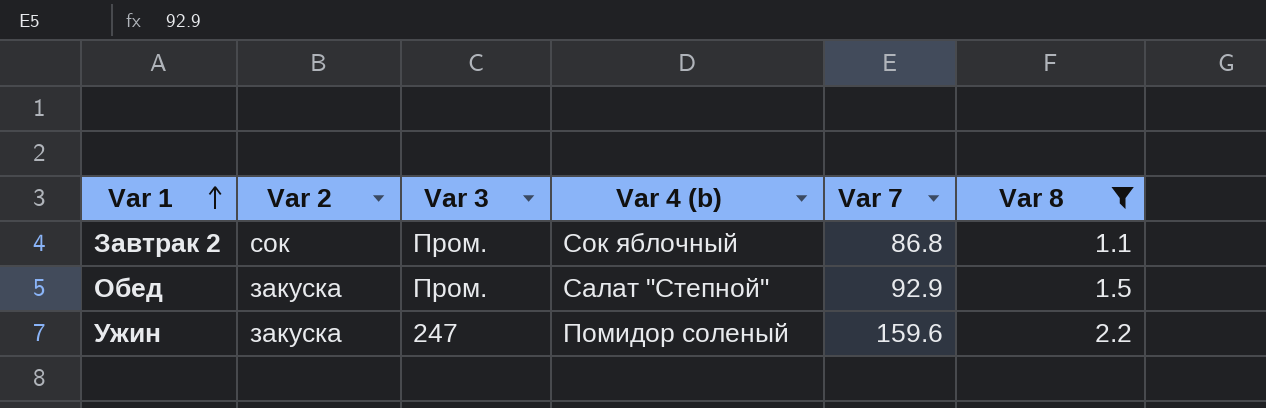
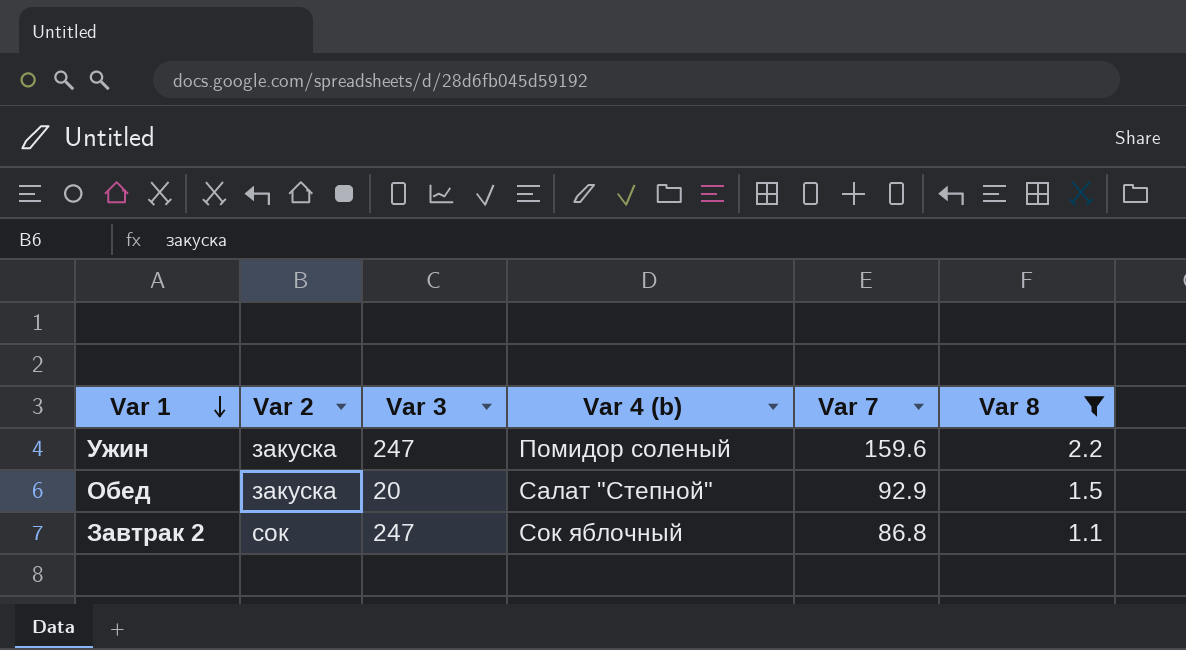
row order: Var 1 ascending -> Var 1 descending
Обед | Var 3: Пром. -> 20
Завтрак 2 | Var 3: Пром. -> 247

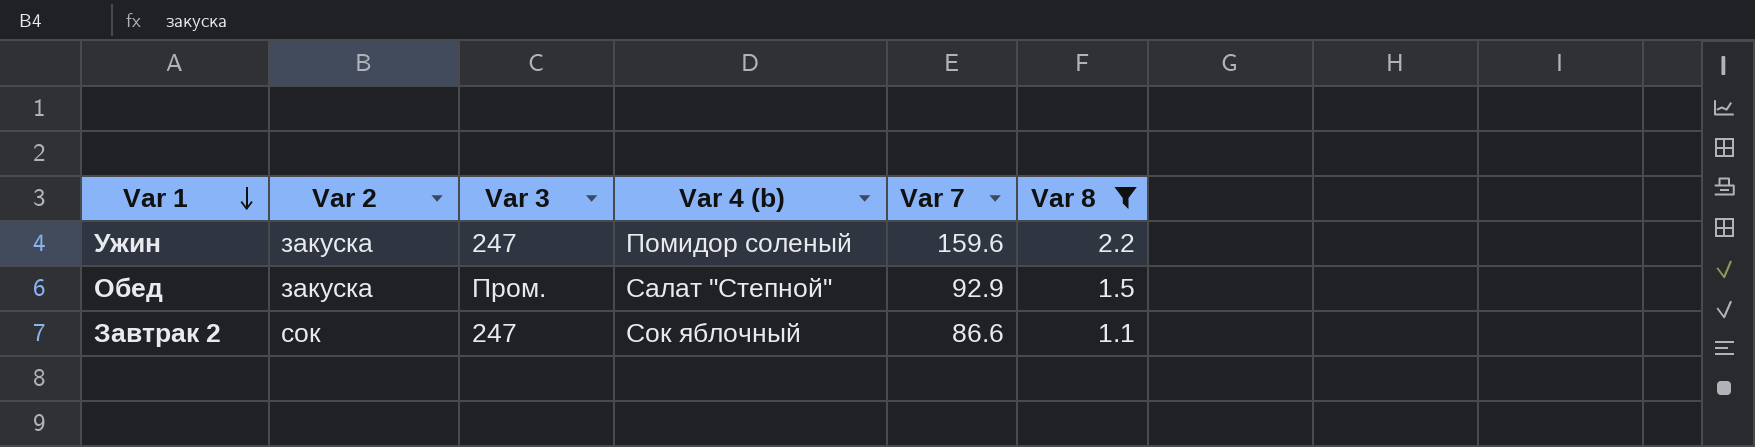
Обед | Var 3: 20 -> Пром.
Завтрак 2 | Var 7: 86.8 -> 86.6

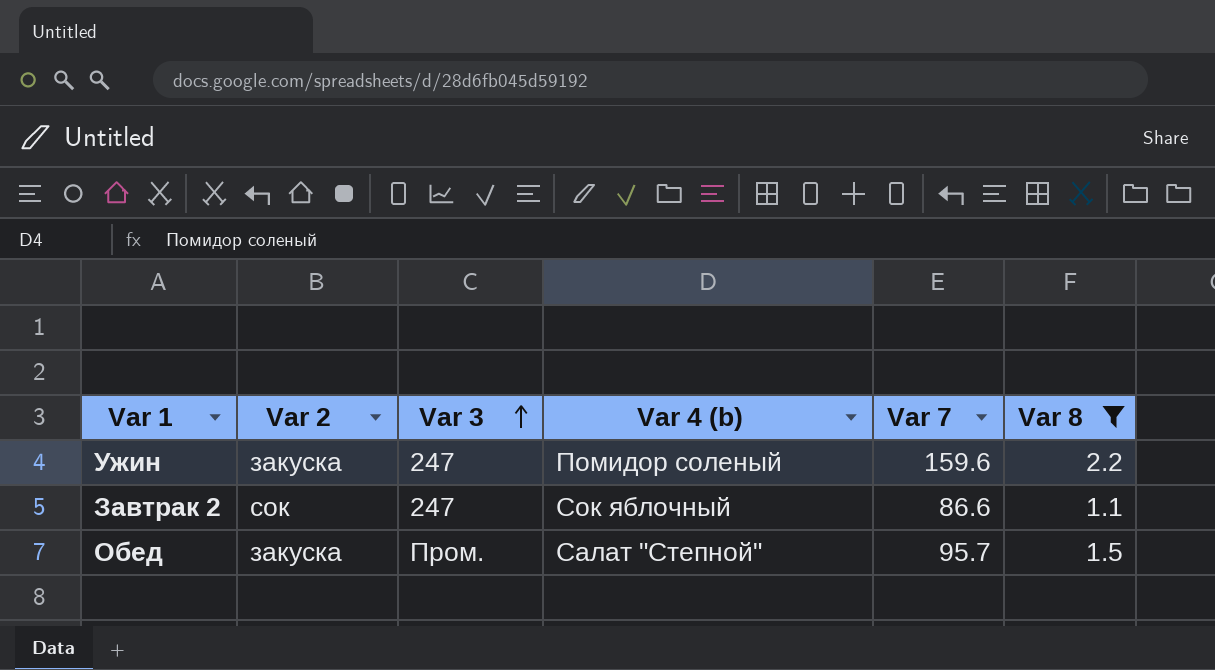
row order: Var 1 descending -> Var 3 ascending
Обед | Var 7: 92.9 -> 95.7

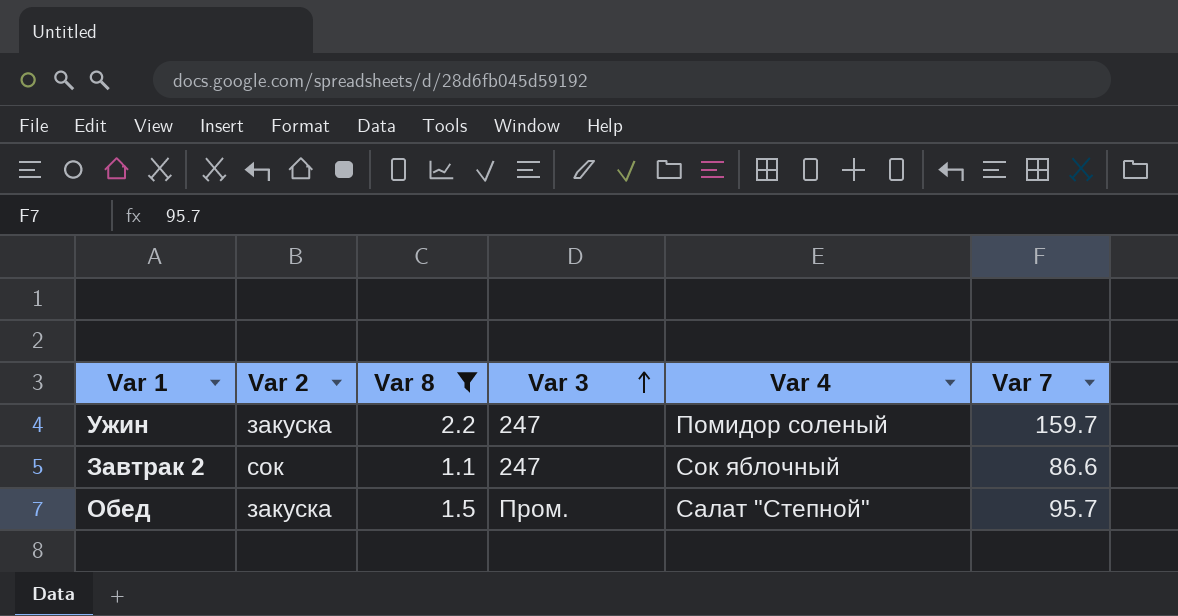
column Var 8 | position: 6 -> 3
column name: Var 4 (b) -> Var 4
Ужин | Var 7: 159.6 -> 159.7

